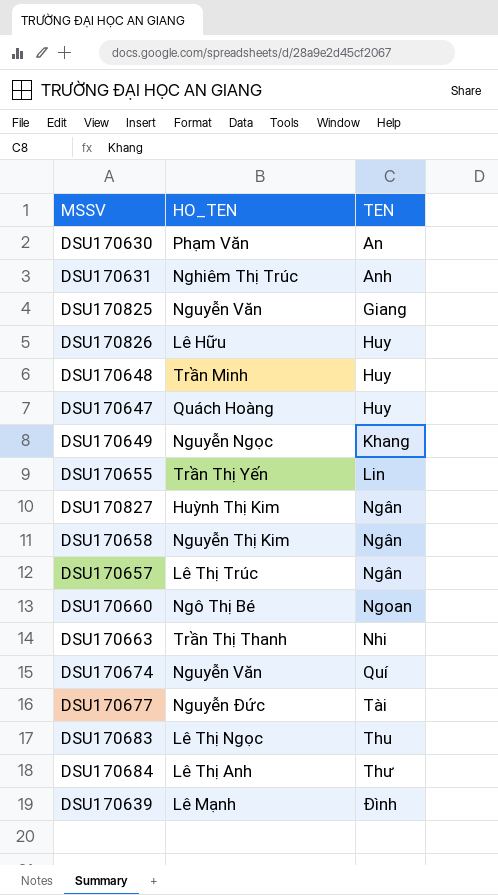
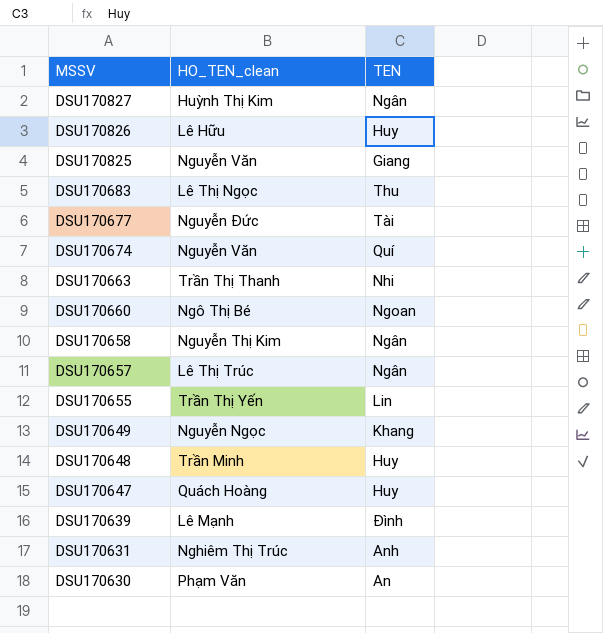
row order: TEN ascending -> MSSV descending
column name: HO_TEN -> HO_TEN_clean
row DSU170684: Lê Thị Anh | Thư -> none

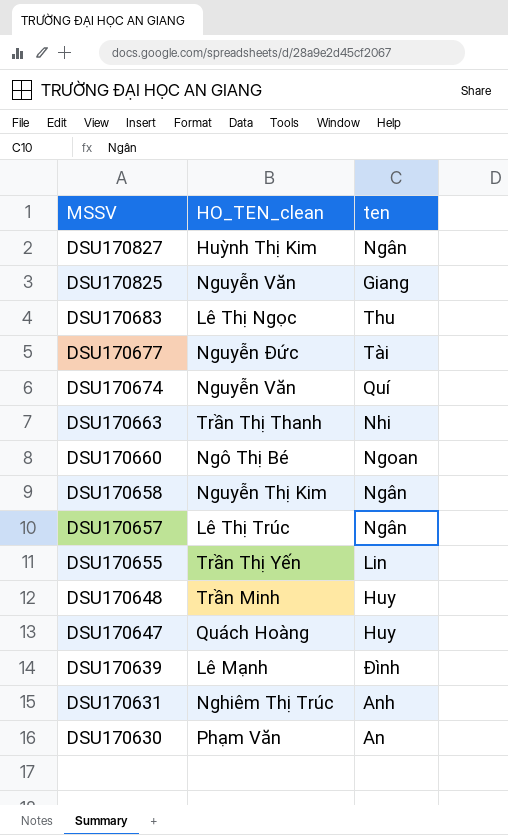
column name: TEN -> ten
row DSU170826: Lê Hữu | Huy -> none
row DSU170649: Nguyễn Ngọc | Khang -> none

